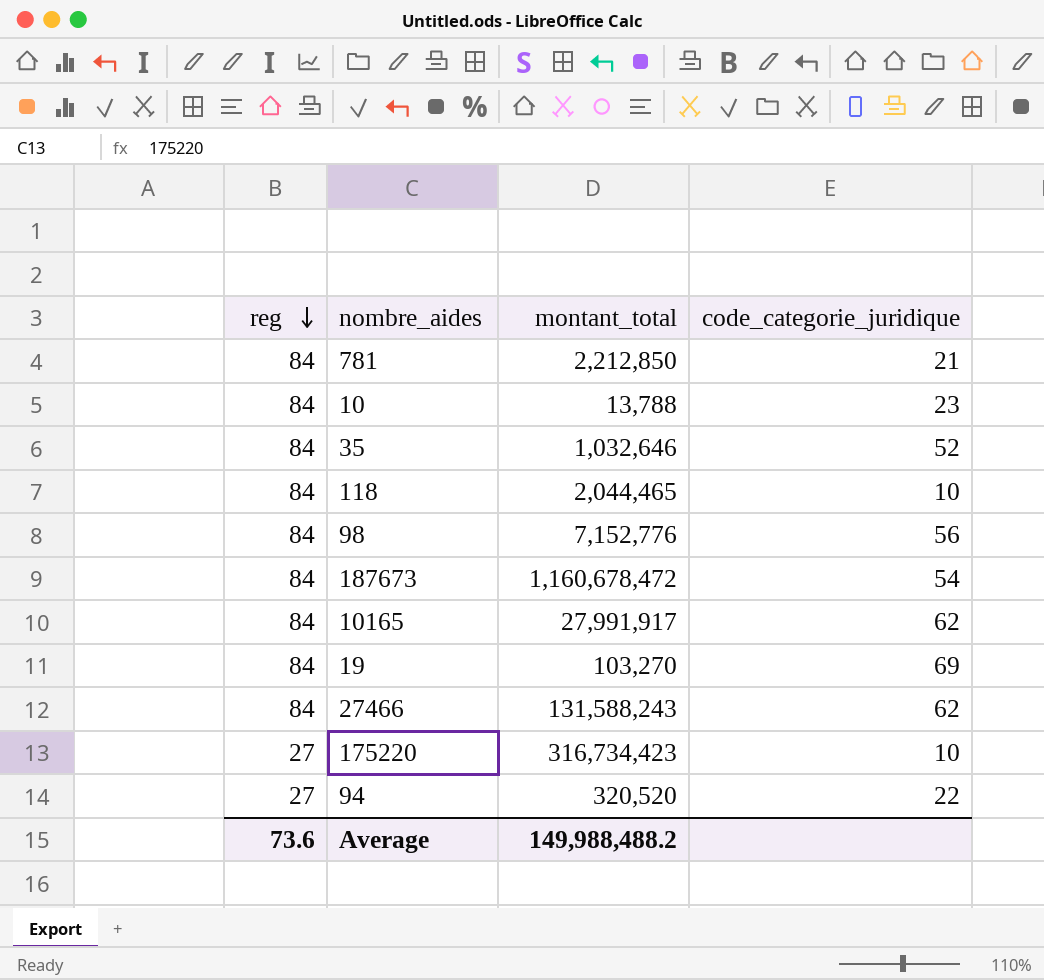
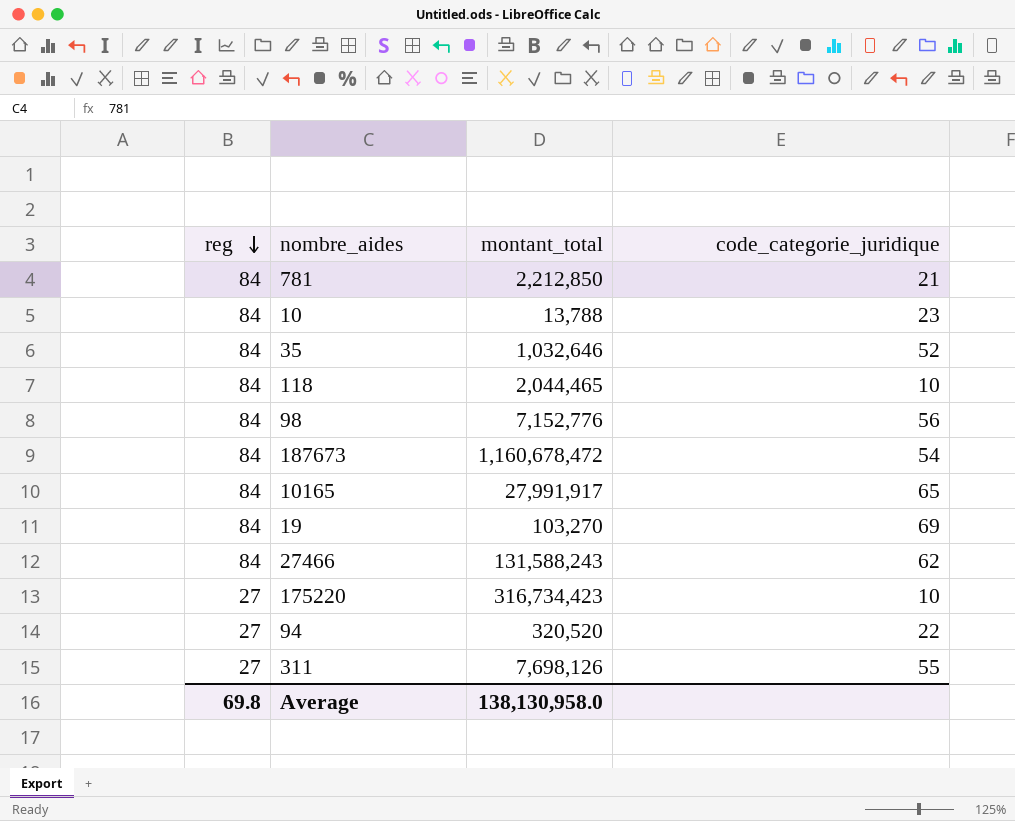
10165 | code_categorie_juridique: 62 -> 65
row 311: none -> 27 | 7,698,126 | 55
Average | reg: 73.6 -> 69.8
Average | montant_total: 149,988,488.2 -> 138,130,958.0

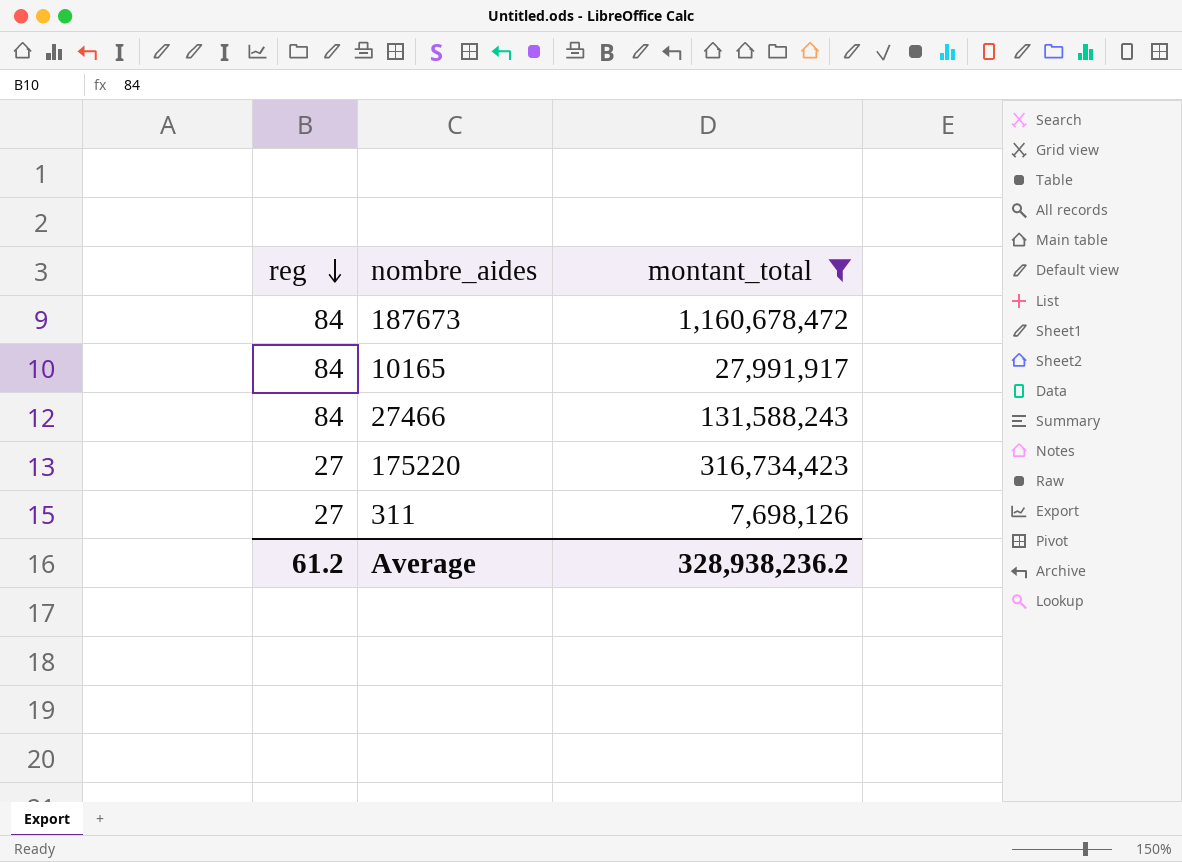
filter: none -> montant_total >= 7,698,126
column code_categorie_juridique | position: 4 -> none
Average | reg: 69.8 -> 61.2
Average | montant_total: 138,130,958.0 -> 328,938,236.2

